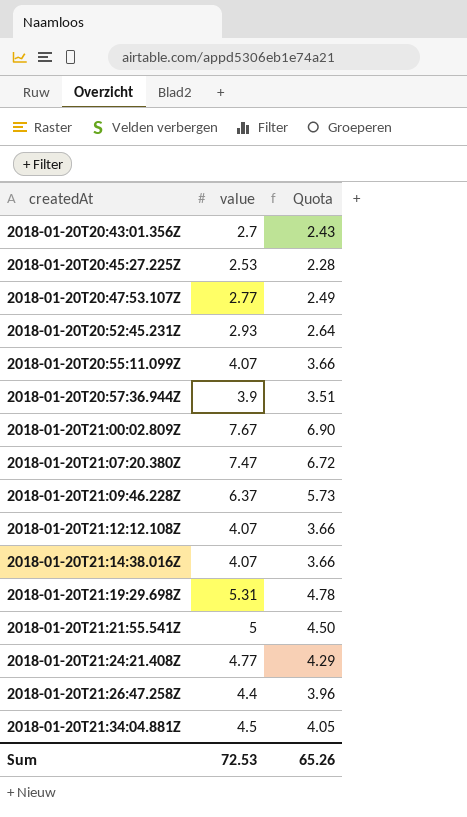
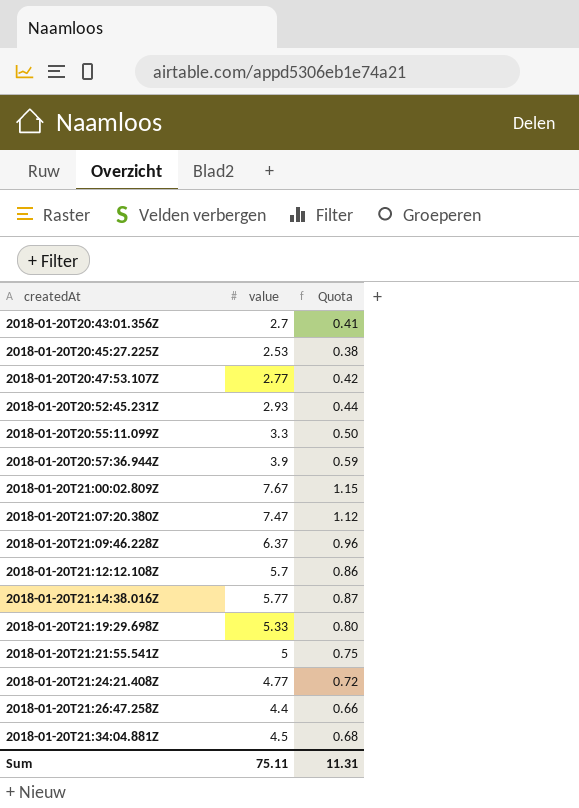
column Quota | formula: [value] * 0.9 -> [value] * 0.15
2018-01-20T20:55:11.099Z | value: 4.07 -> 3.3
2018-01-20T21:12:12.108Z | value: 4.07 -> 5.7
2018-01-20T21:14:38.016Z | value: 4.07 -> 5.77
2018-01-20T21:19:29.698Z | value: 5.31 -> 5.33
Sum | value: 72.53 -> 75.11
Sum | Quota: 65.26 -> 11.31

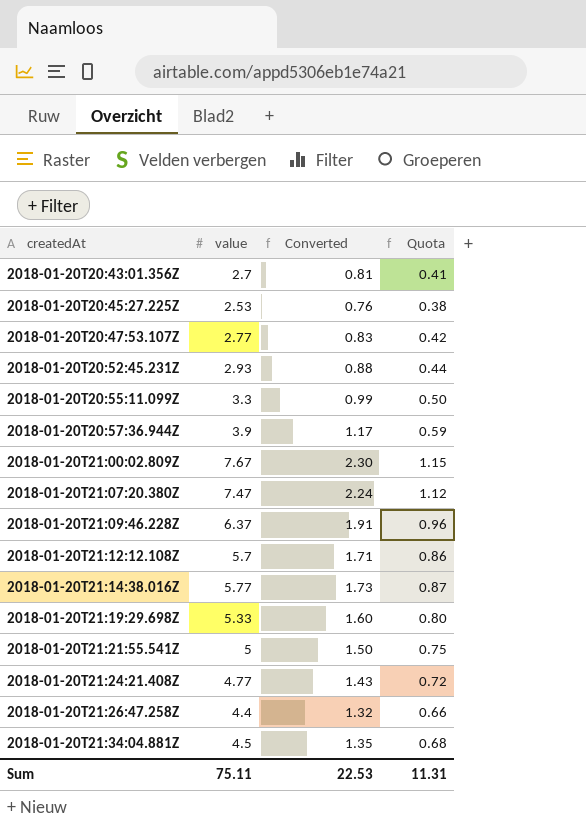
column Converted | formula: none -> [value] * 0.3

